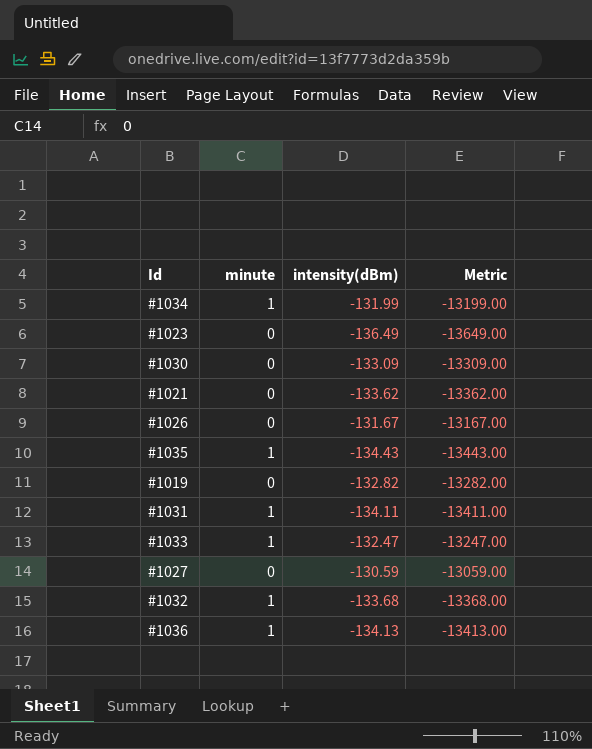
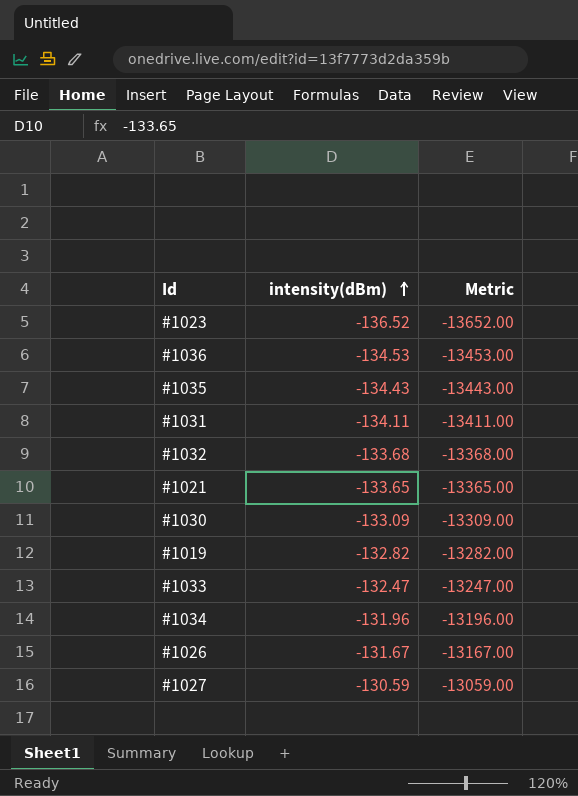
row order: none -> intensity(dBm) ascending
column minute | position: 2 -> none
#1023 | intensity(dBm): -136.49 -> -136.52
#1023 | Metric: -13649.00 -> -13652.00
#1036 | intensity(dBm): -134.13 -> -134.53
#1036 | Metric: -13413.00 -> -13453.00
#1021 | intensity(dBm): -133.62 -> -133.65
#1021 | Metric: -13362.00 -> -13365.00
#1034 | intensity(dBm): -131.99 -> -131.96
#1034 | Metric: -13199.00 -> -13196.00

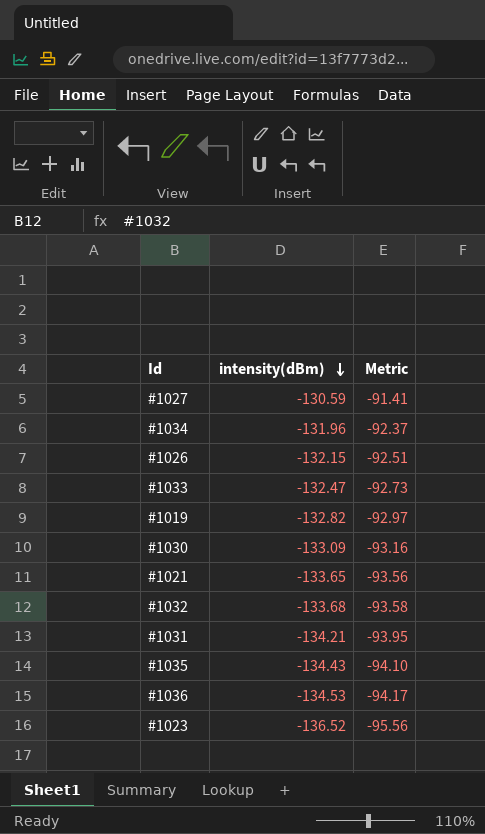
row order: intensity(dBm) ascending -> intensity(dBm) descending
column Metric | formula: [intensity(dBm)] * 100 -> [intensity(dBm)] * 0.7
#1026 | intensity(dBm): -131.67 -> -132.15
#1031 | intensity(dBm): -134.11 -> -134.21

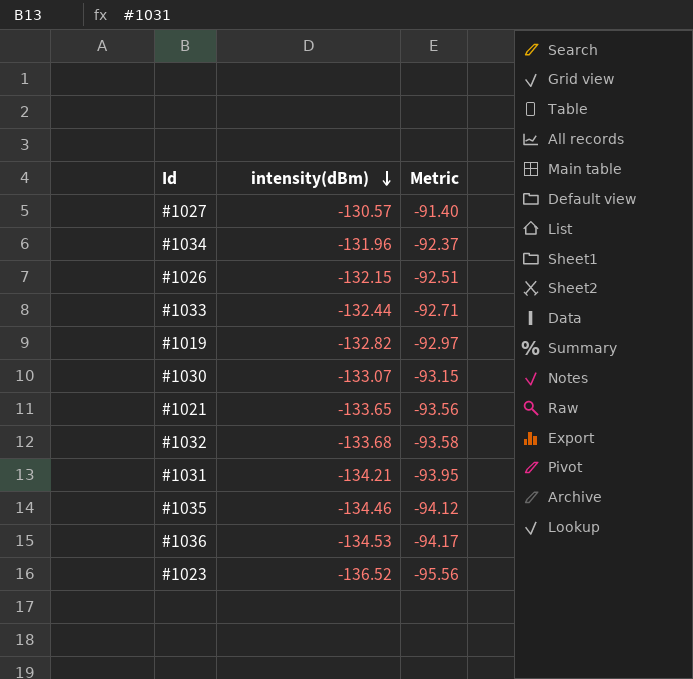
#1027 | intensity(dBm): -130.59 -> -130.57
#1027 | Metric: -91.41 -> -91.40
#1033 | intensity(dBm): -132.47 -> -132.44
#1033 | Metric: -92.73 -> -92.71
#1030 | intensity(dBm): -133.09 -> -133.07
#1030 | Metric: -93.16 -> -93.15
#1035 | intensity(dBm): -134.43 -> -134.46
#1035 | Metric: -94.10 -> -94.12

